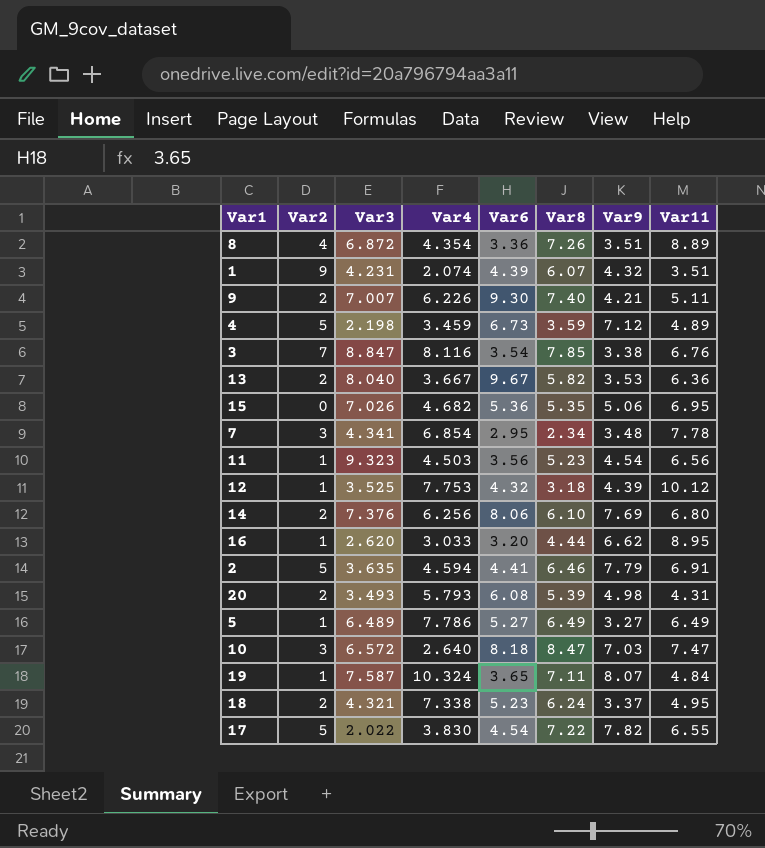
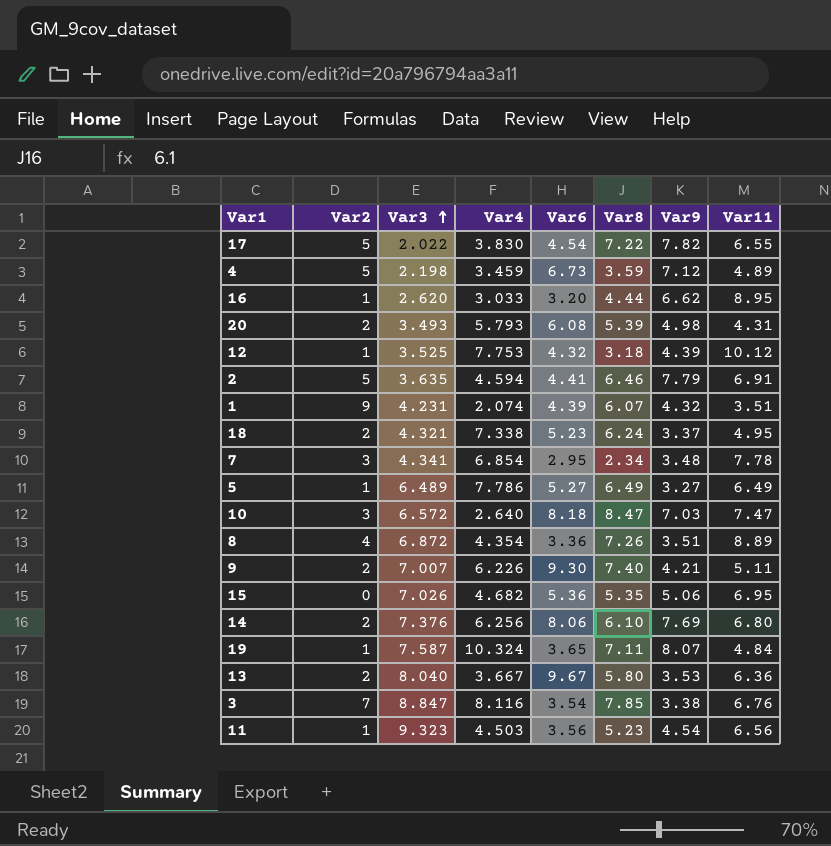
row order: none -> Var3 ascending
13 | Var8: 5.82 -> 5.80

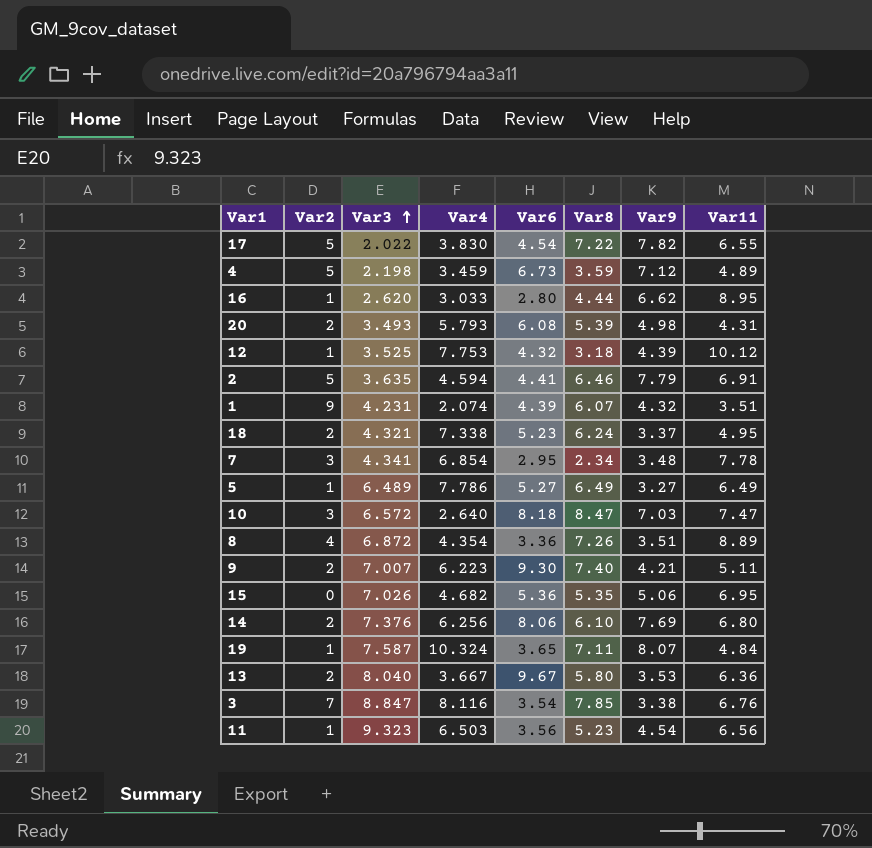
16 | Var6: 3.20 -> 2.80
9 | Var4: 6.226 -> 6.223
11 | Var4: 4.503 -> 6.503

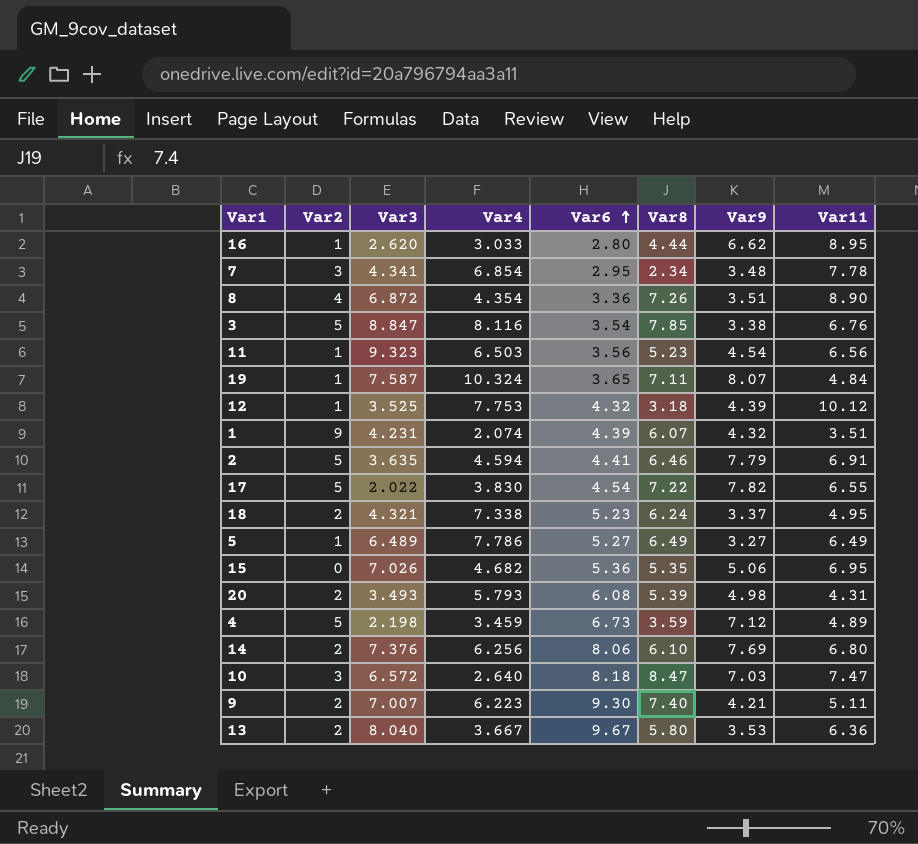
row order: Var3 ascending -> Var6 ascending
8 | Var11: 8.89 -> 8.90
3 | Var2: 7 -> 5

